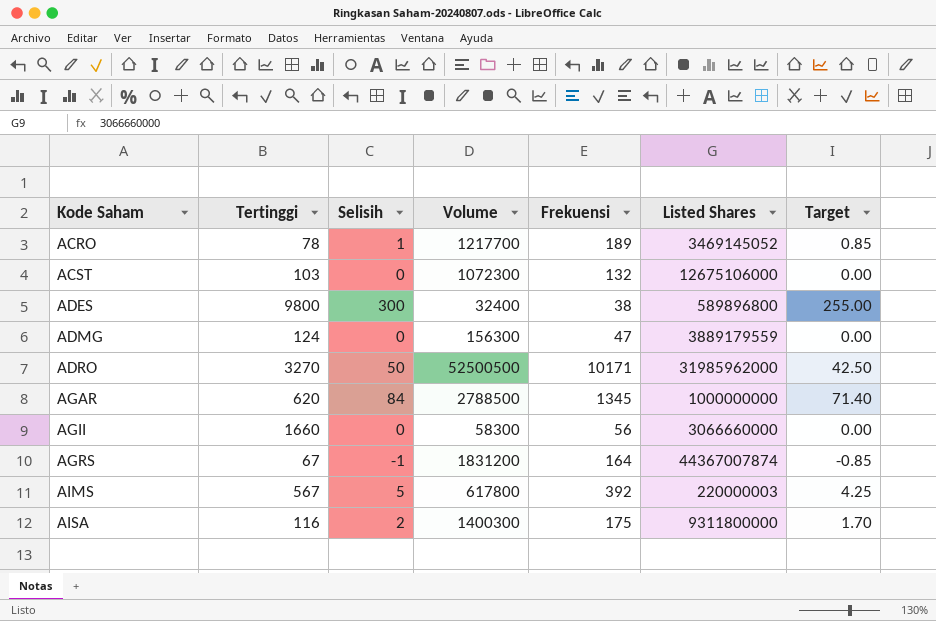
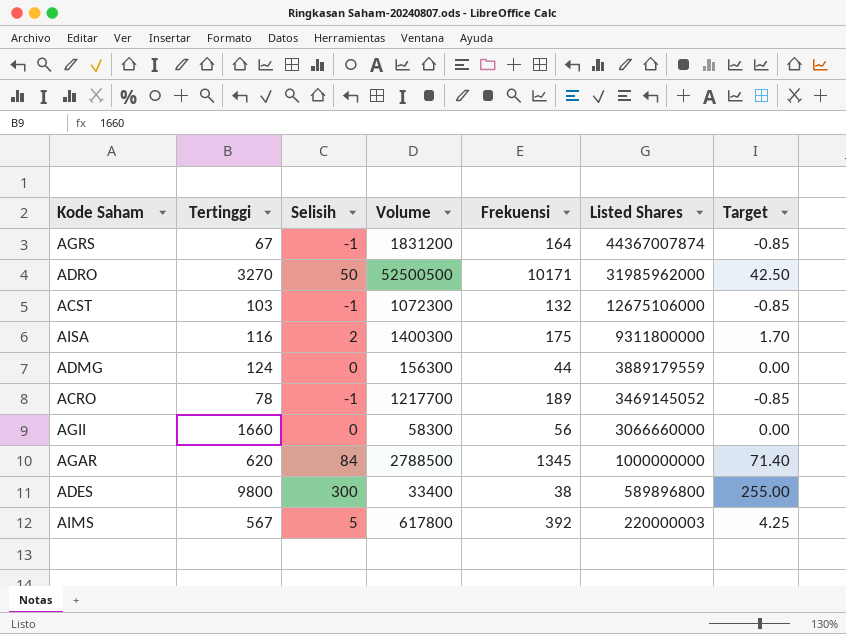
row order: Kode Saham ascending -> Listed Shares descending
ACST | Selisih: 0 -> -1
ACST | Target: 0.00 -> -0.85
ADMG | Frekuensi: 47 -> 44
ACRO | Selisih: 1 -> -1
ACRO | Target: 0.85 -> -0.85
ADES | Volume: 32400 -> 33400

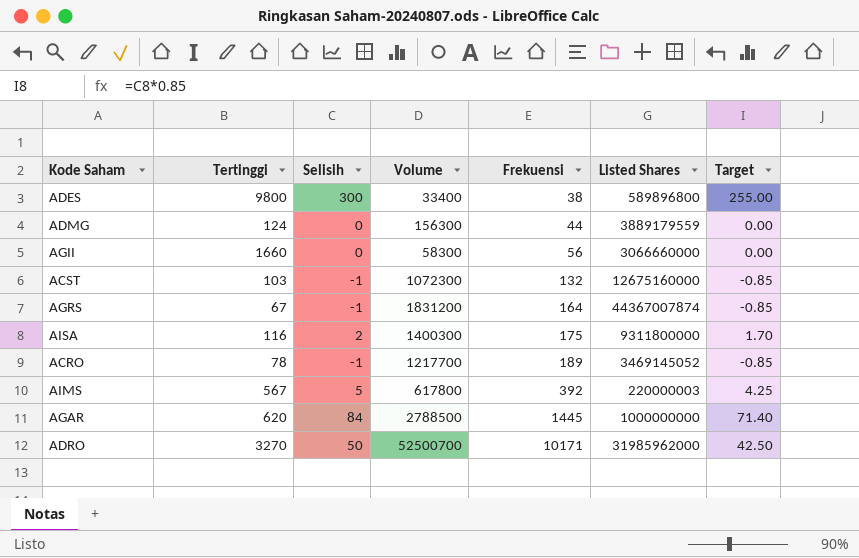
row order: Listed Shares descending -> Frekuensi ascending
ACST | Listed Shares: 12675106000 -> 12675160000
AGAR | Frekuensi: 1345 -> 1445
ADRO | Volume: 52500500 -> 52500700

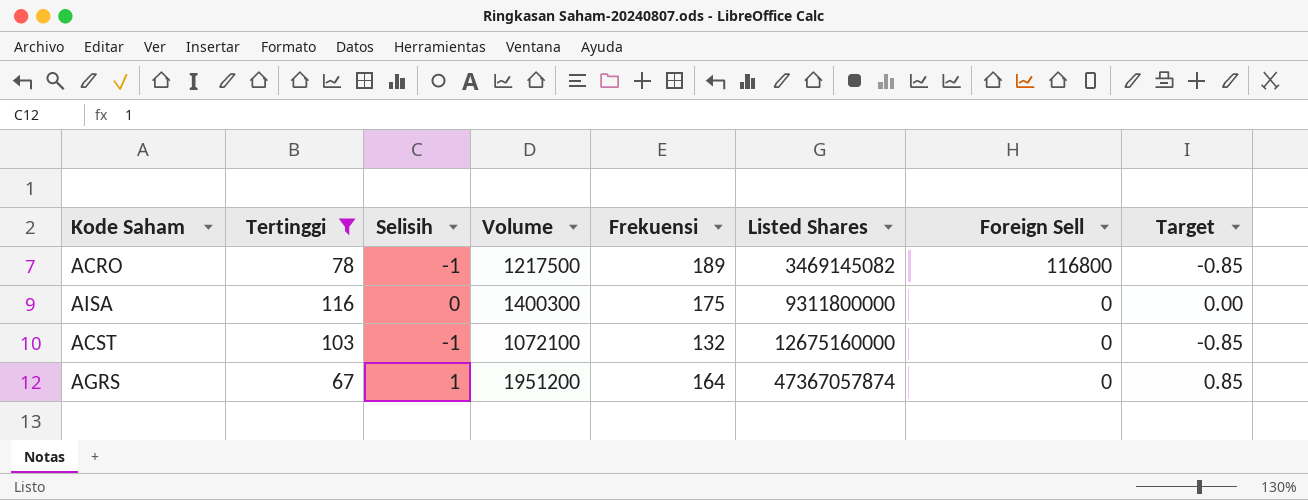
filter: none -> Tertinggi <= 116
row order: Frekuensi ascending -> Listed Shares ascending
column Foreign Sell | position: none -> 7
ACRO | Volume: 1217700 -> 1217500
ACRO | Listed Shares: 3469145052 -> 3469145082
AISA | Selisih: 2 -> 0
AISA | Target: 1.70 -> 0.00
ACST | Volume: 1072300 -> 1072100
AGRS | Selisih: -1 -> 1
AGRS | Volume: 1831200 -> 1951200
AGRS | Listed Shares: 44367007874 -> 47367057874
AGRS | Target: -0.85 -> 0.85

